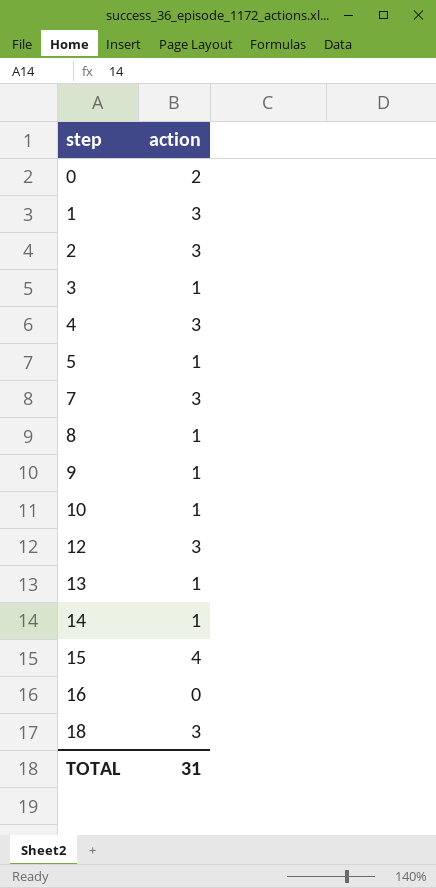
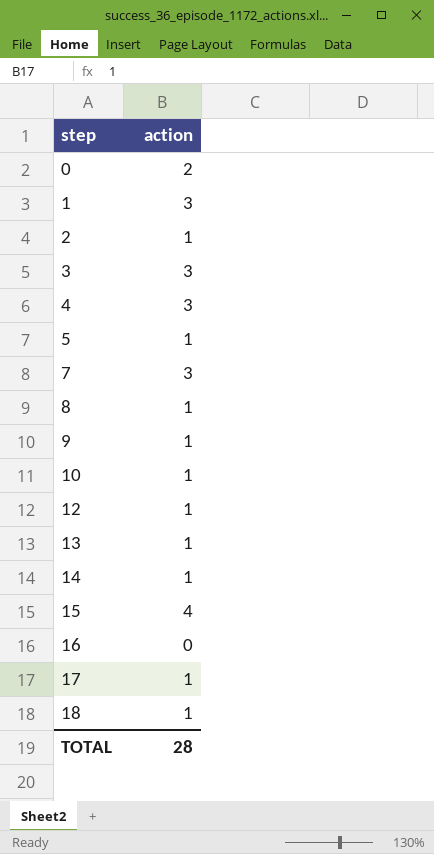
2 | action: 3 -> 1
3 | action: 1 -> 3
12 | action: 3 -> 1
row 17: none -> 1
18 | action: 3 -> 1
TOTAL | action: 31 -> 28

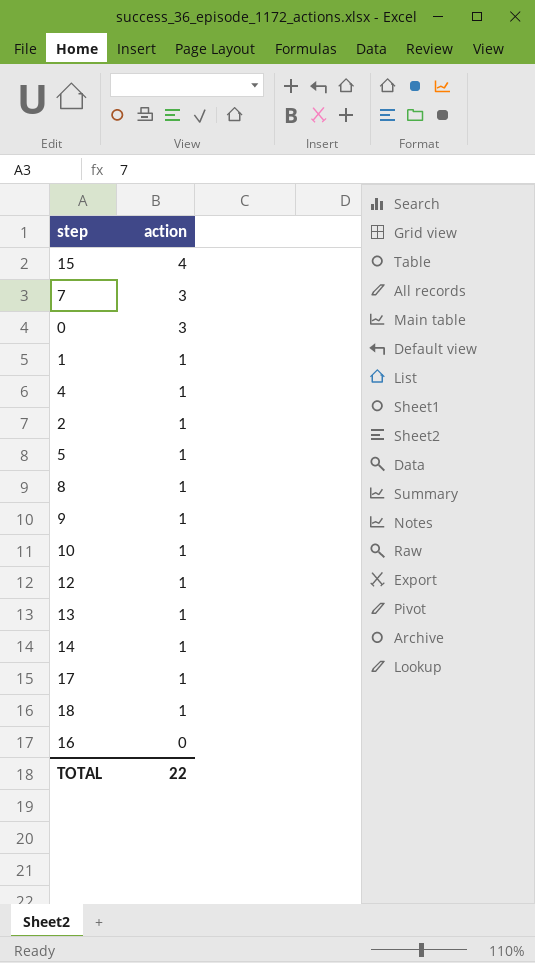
row order: step ascending -> action descending
row 3: 3 -> none
0 | action: 2 -> 3
1 | action: 3 -> 1
4 | action: 3 -> 1
TOTAL | action: 28 -> 22

